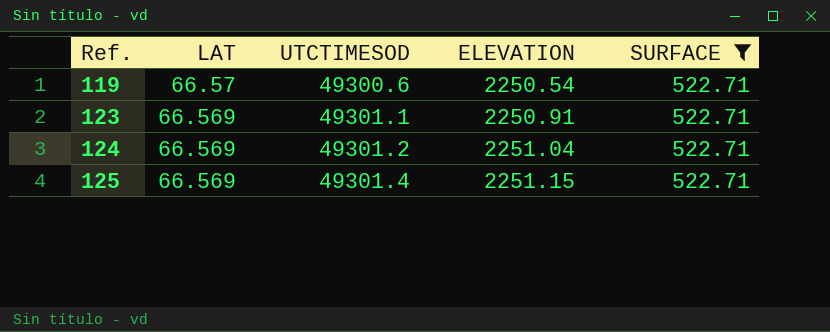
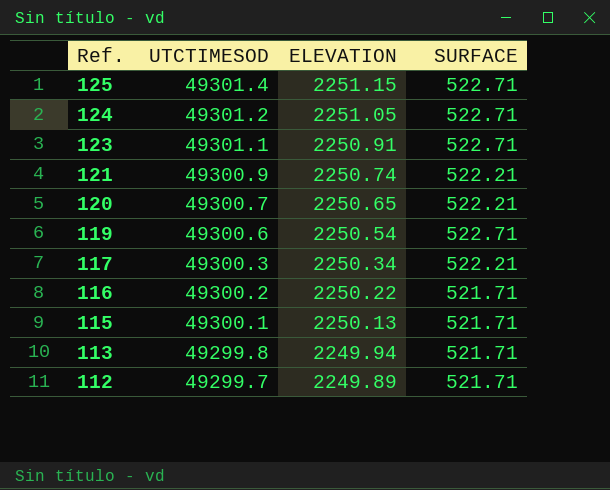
filter: SURFACE = 522.71 -> none
row order: Ref. ascending -> Ref. descending
column LAT | position: 2 -> none
124 | ELEVATION: 2251.04 -> 2251.05

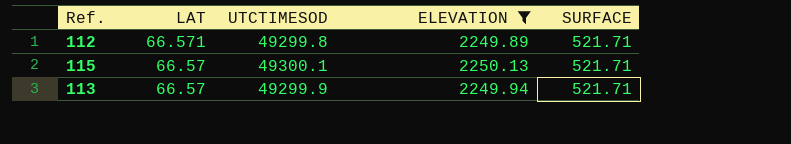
filter: none -> ELEVATION <= 2250.13
row order: Ref. descending -> LAT descending
column LAT | position: none -> 2
112 | UTCTIMESOD: 49299.7 -> 49299.8
113 | UTCTIMESOD: 49299.8 -> 49299.9

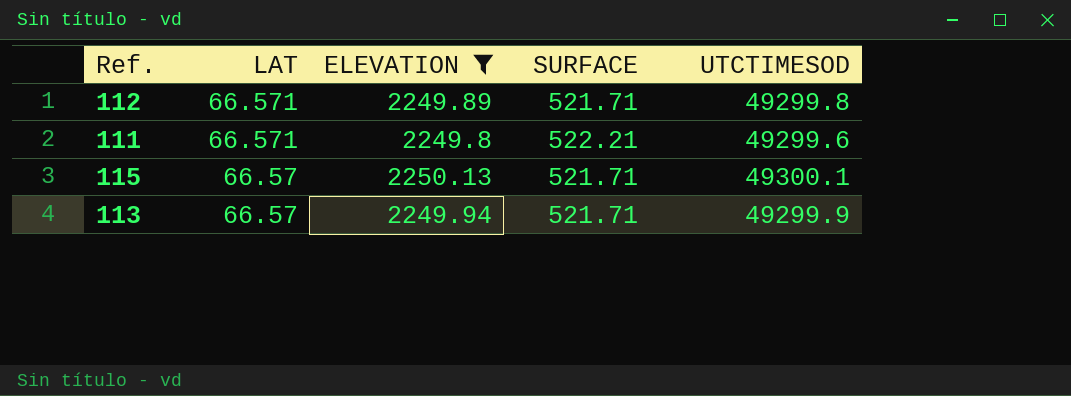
column UTCTIMESOD | position: 3 -> 5
row 111: none -> 66.571 | 2249.8 | 522.21 | 49299.6

